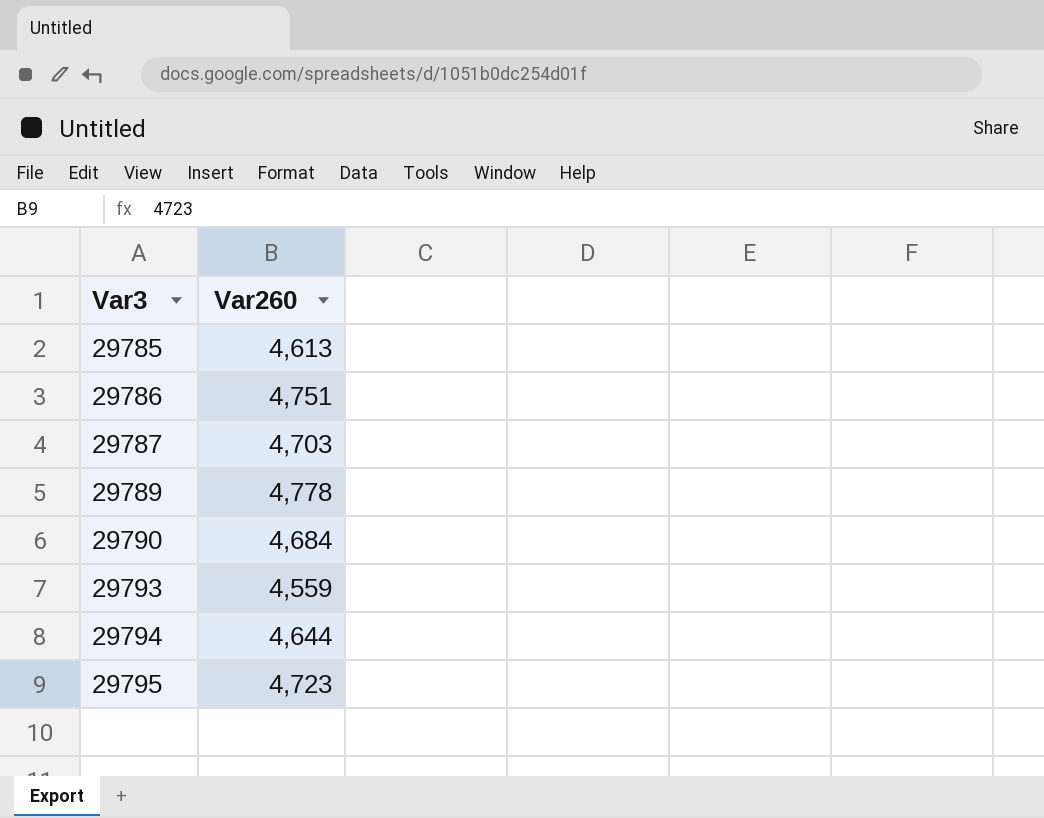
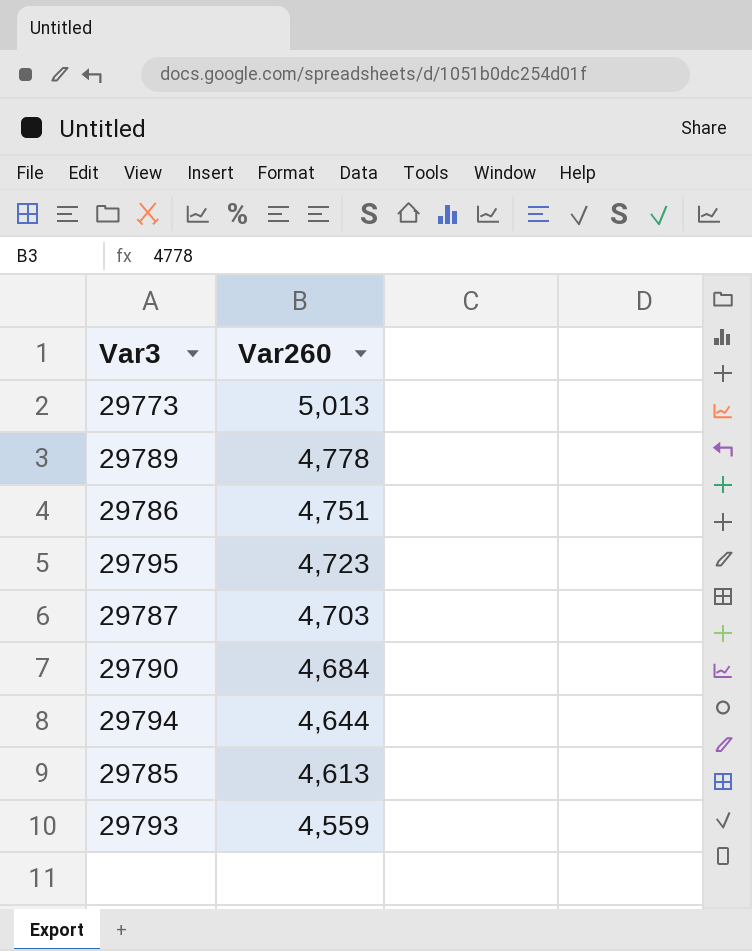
row order: Var3 ascending -> Var260 descending
row 29773: none -> 5,013

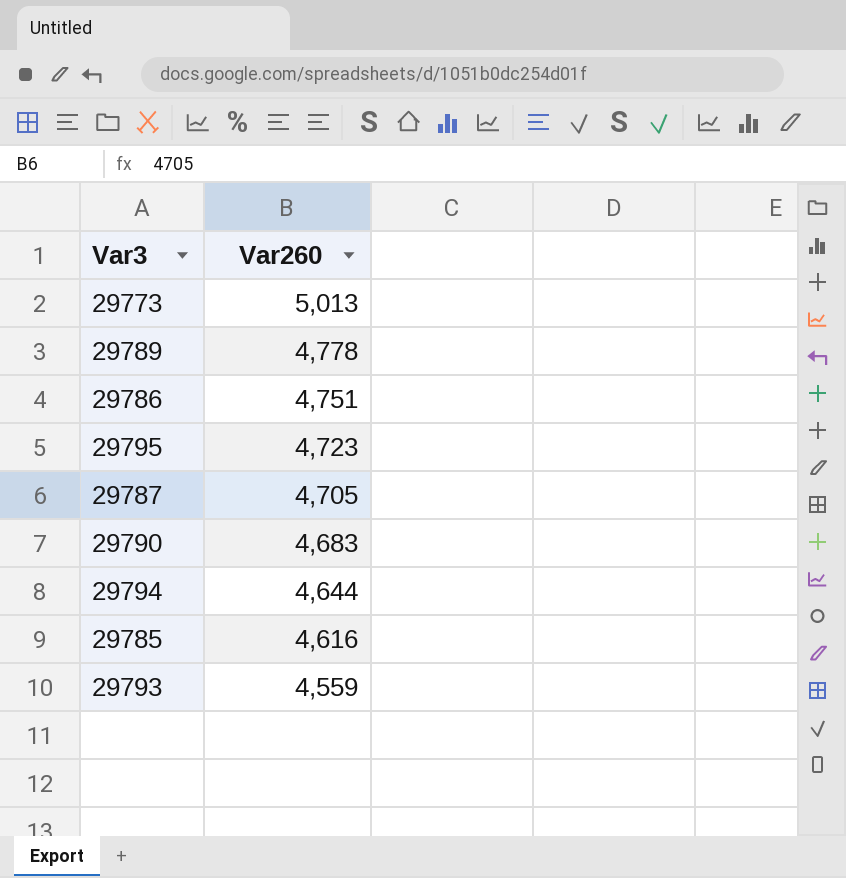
29787 | Var260: 4,703 -> 4,705
29790 | Var260: 4,684 -> 4,683
29785 | Var260: 4,613 -> 4,616

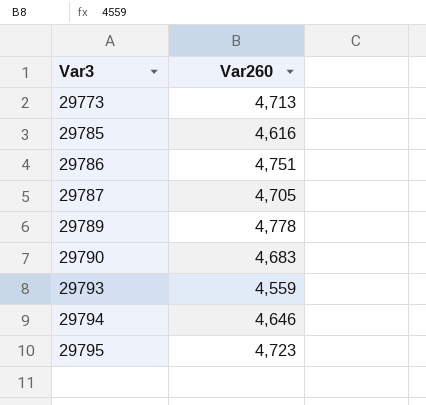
row order: Var260 descending -> Var3 ascending
29773 | Var260: 5,013 -> 4,713
29794 | Var260: 4,644 -> 4,646

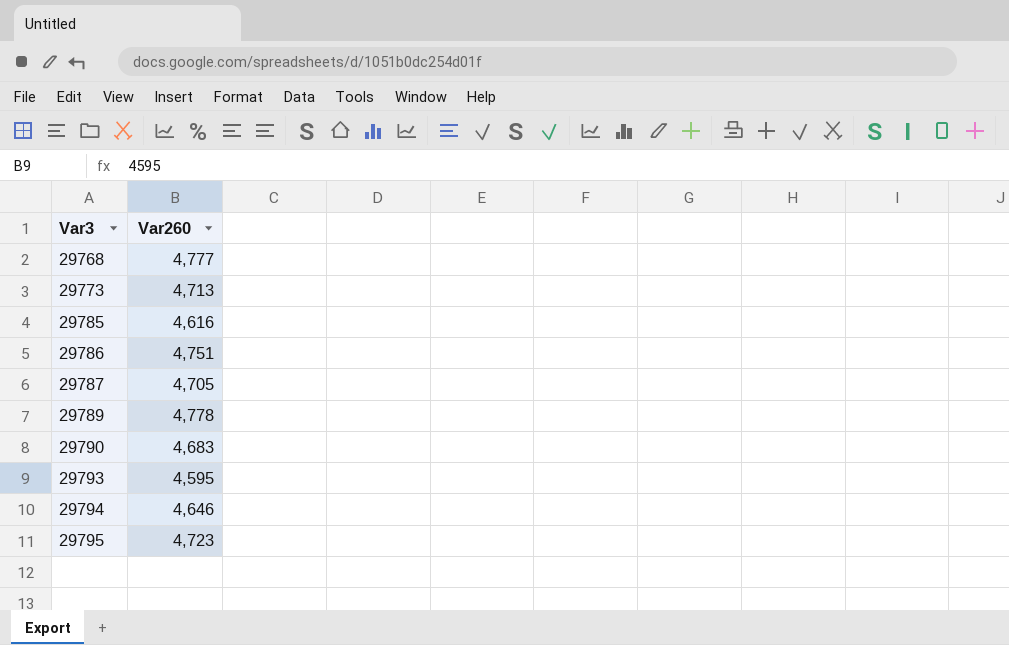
row 29768: none -> 4,777
29793 | Var260: 4,559 -> 4,595

